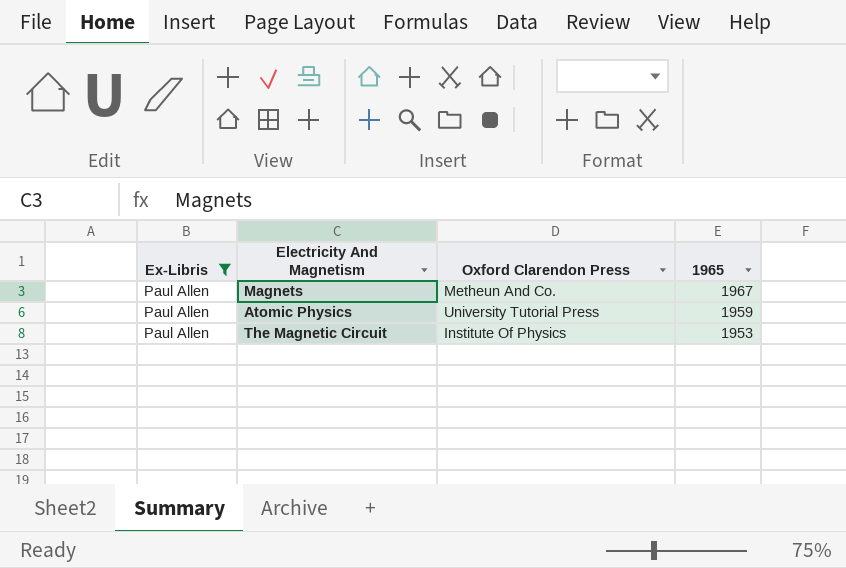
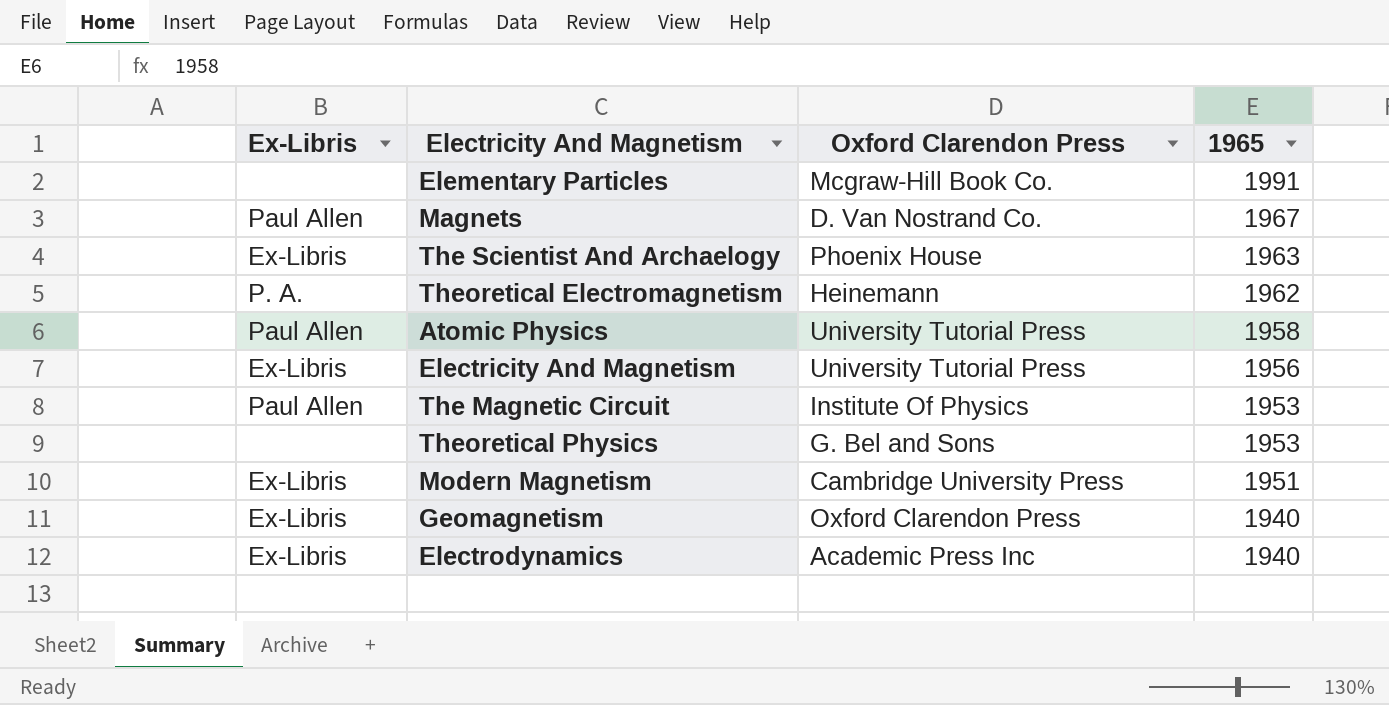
filter: Ex-Libris = Paul Allen -> none
Magnets | Oxford Clarendon Press: Metheun And Co. -> D. Van Nostrand Co.
Atomic Physics | 1965: 1959 -> 1958

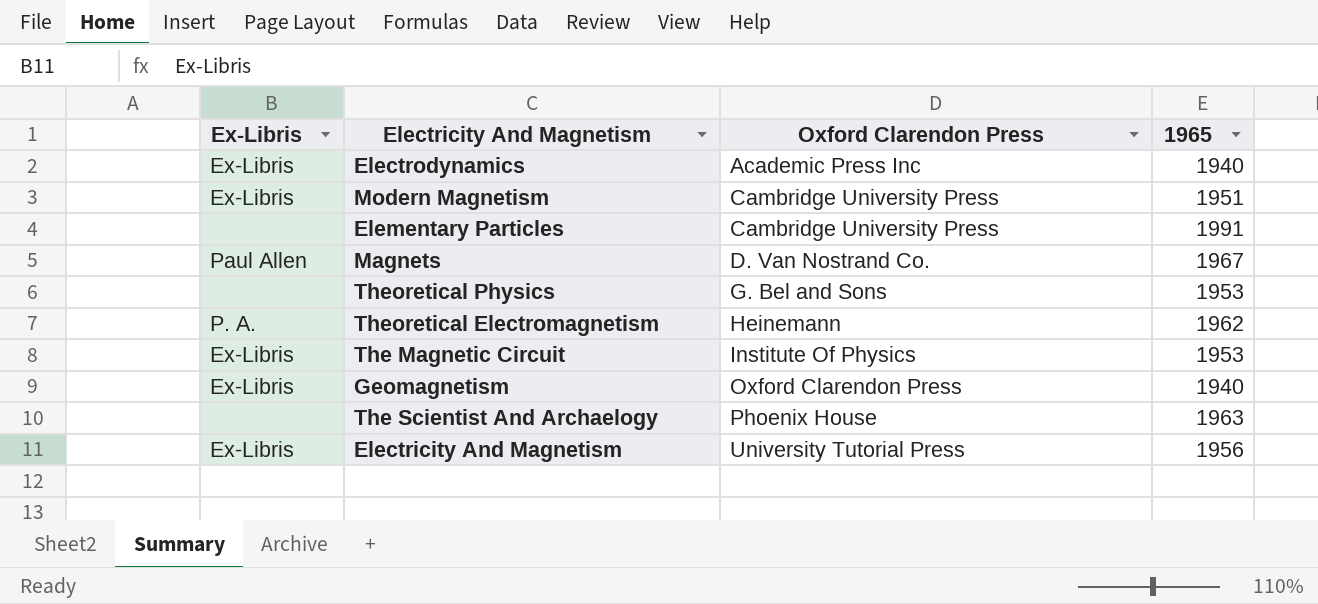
row order: 1965 descending -> Oxford Clarendon Press ascending
row Atomic Physics: Paul Allen | University Tutorial Press | 1958 -> none
Elementary Particles | Oxford Clarendon Press: Mcgraw-Hill Book Co. -> Cambridge University Press
The Magnetic Circuit | Ex-Libris: Paul Allen -> Ex-Libris
The Scientist And Archaelogy | Ex-Libris: Ex-Libris -> none

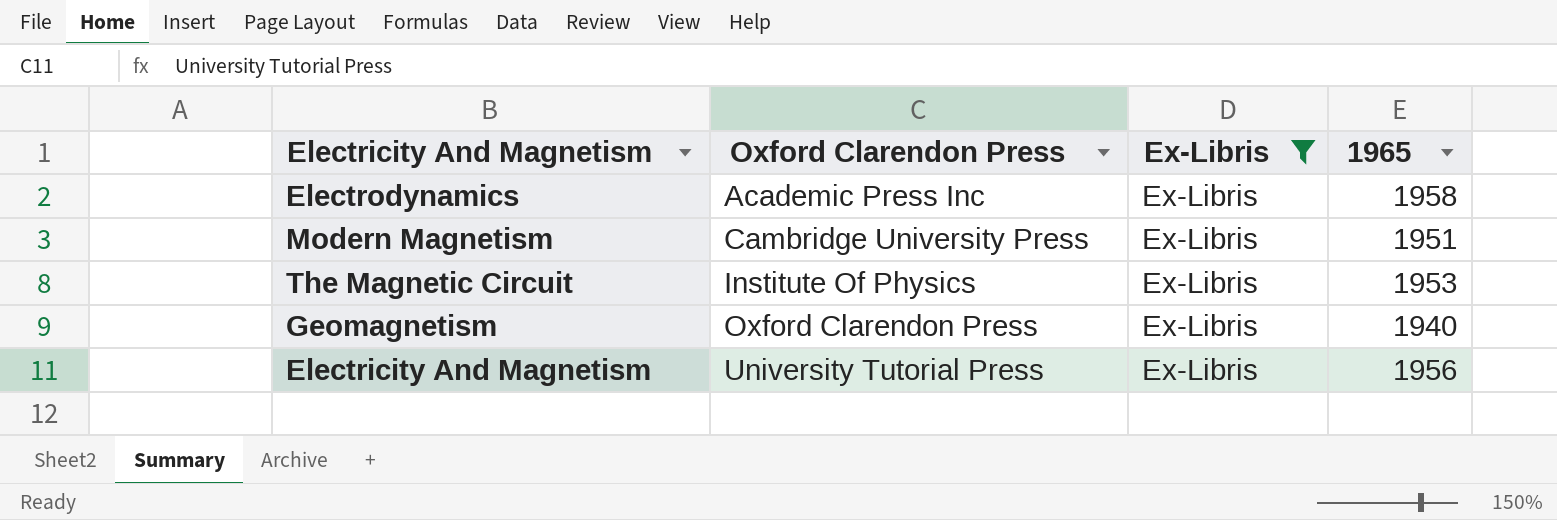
filter: none -> Ex-Libris = Ex-Libris
column Ex-Libris | position: 1 -> 3
Electrodynamics | 1965: 1940 -> 1958

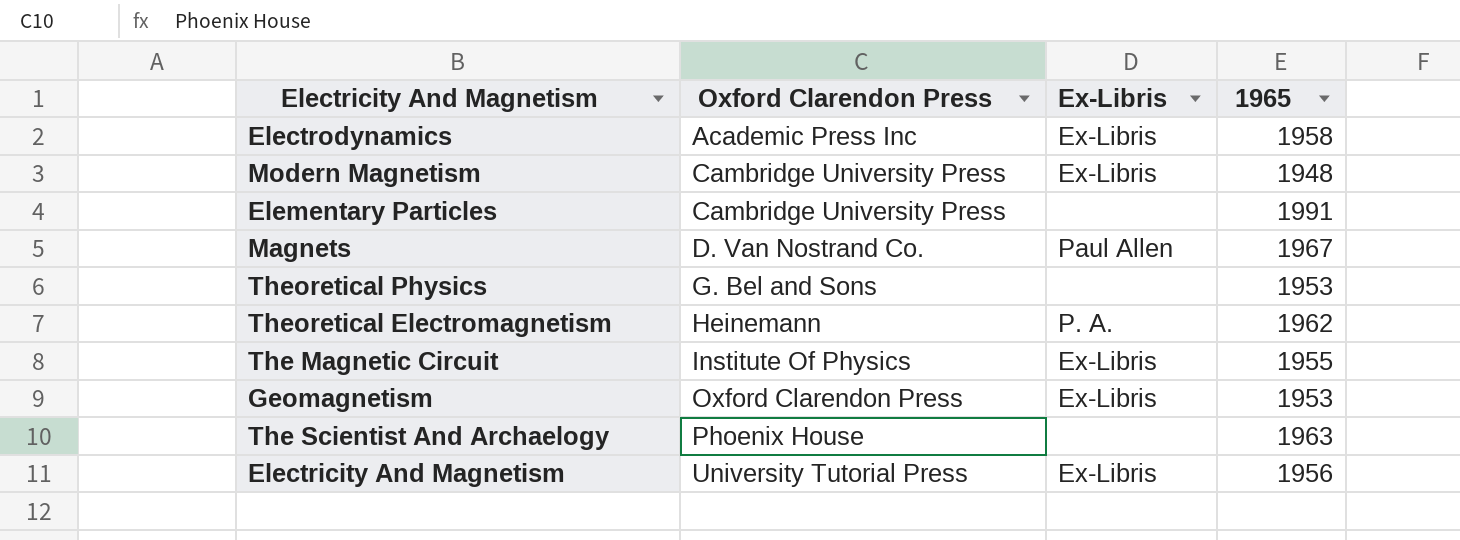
filter: Ex-Libris = Ex-Libris -> none
Modern Magnetism | 1965: 1951 -> 1948
The Magnetic Circuit | 1965: 1953 -> 1955
Geomagnetism | 1965: 1940 -> 1953

